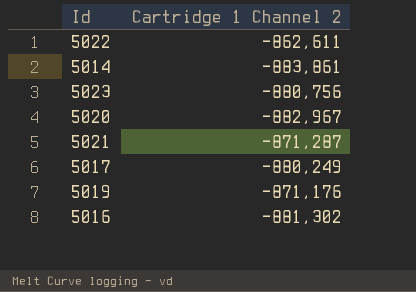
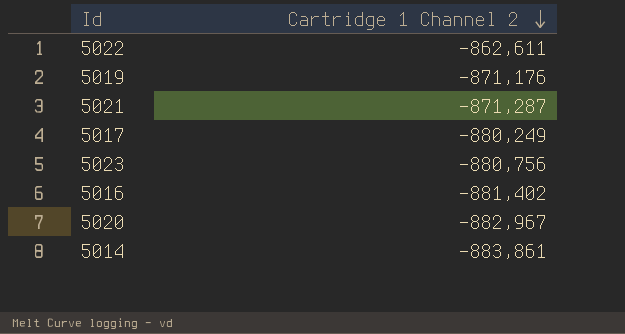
row order: none -> Cartridge 1 Channel 2 descending
5016 | Cartridge 1 Channel 2: -881,302 -> -881,402

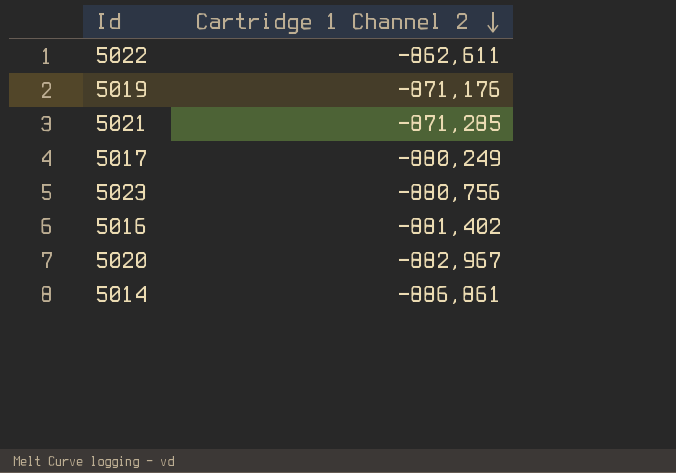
5021 | Cartridge 1 Channel 2: -871,287 -> -871,285
5014 | Cartridge 1 Channel 2: -883,861 -> -886,861

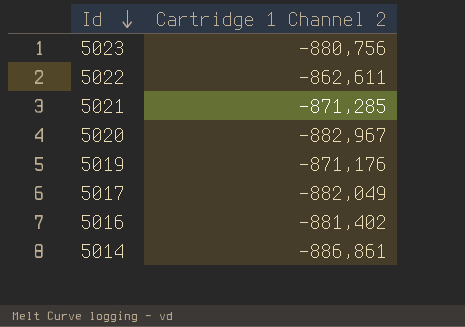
row order: Cartridge 1 Channel 2 descending -> Id descending
5017 | Cartridge 1 Channel 2: -880,249 -> -882,049

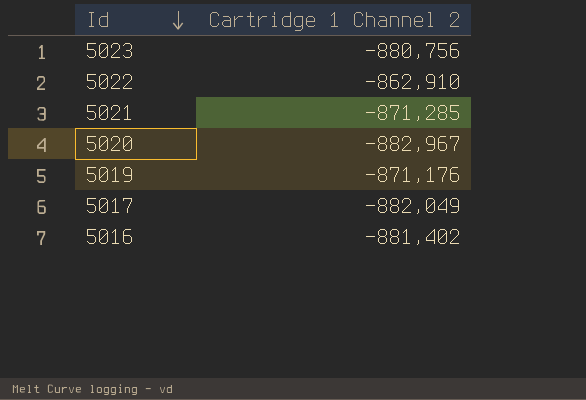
row 5014: -886,861 -> none
5022 | Cartridge 1 Channel 2: -862,611 -> -862,910

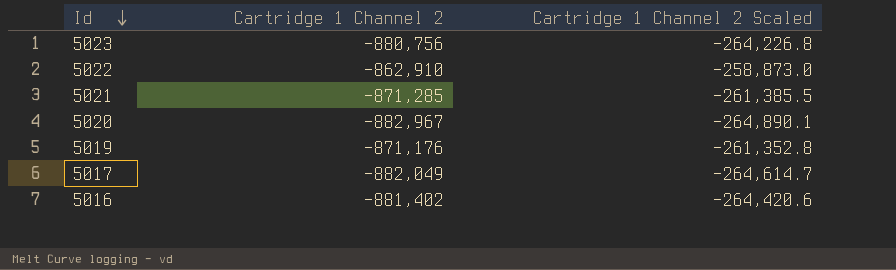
column Cartridge 1 Channel 2 Scaled | formula: none -> [Cartridge 1 Channel 2] * 0.3

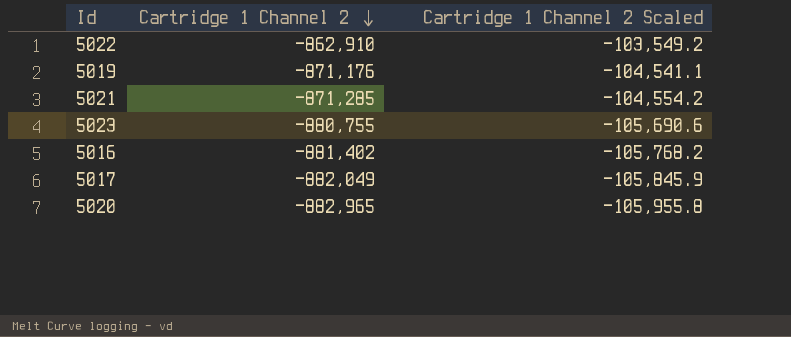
row order: Id descending -> Cartridge 1 Channel 2 descending
column Cartridge 1 Channel 2 Scaled | formula: [Cartridge 1 Channel 2] * 0.3 -> [Cartridge 1 Channel 2] * 0.12
5023 | Cartridge 1 Channel 2: -880,756 -> -880,755
5020 | Cartridge 1 Channel 2: -882,967 -> -882,965

